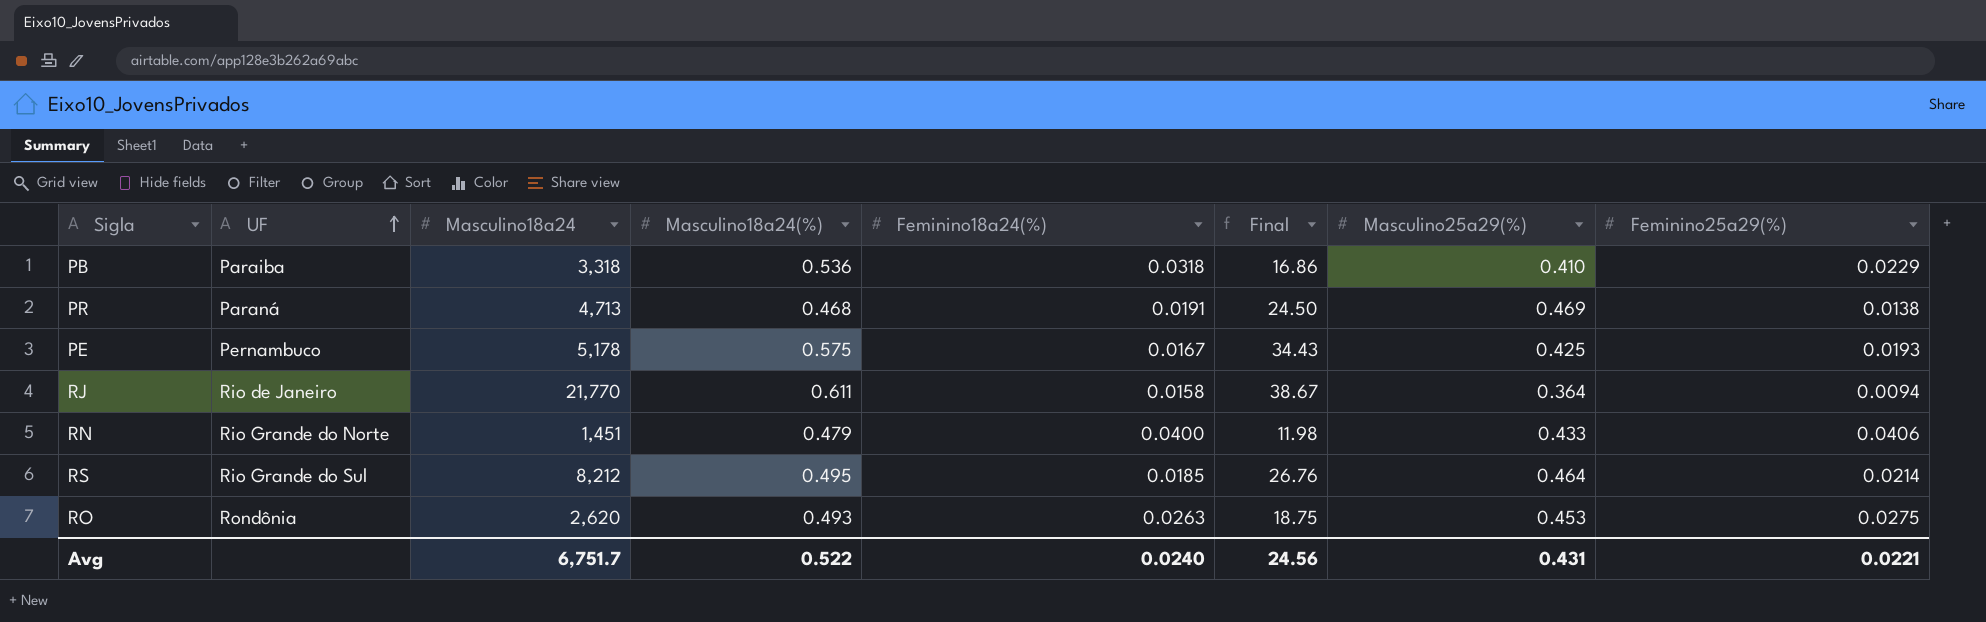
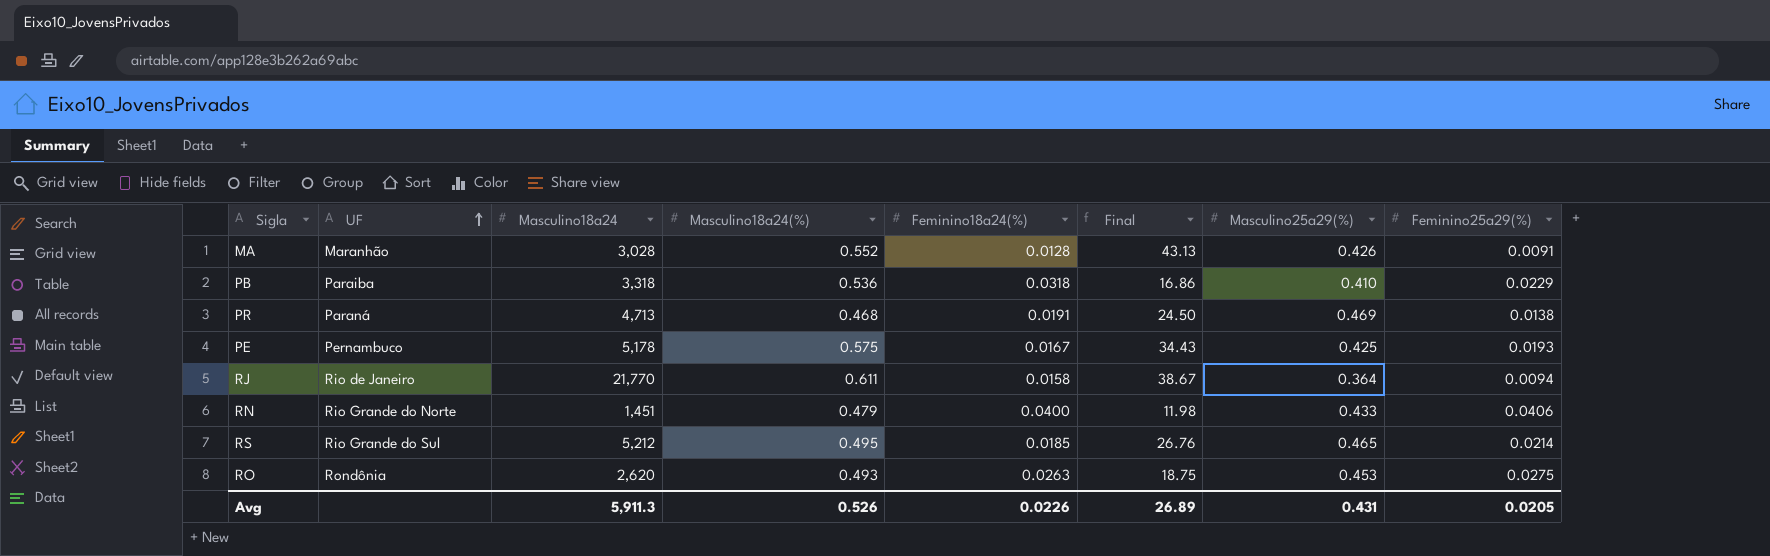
row MA: none -> Maranhão | 3,028 | 0.552 | 0.0128 | 43.13 | 0.426 | 0.0091
RS | Masculino18a24: 8,212 -> 5,212
RS | Masculino25a29(%): 0.464 -> 0.465
Avg | Masculino18a24: 6,751.7 -> 5,911.3
Avg | Masculino18a24(%): 0.522 -> 0.526
Avg | Feminino18a24(%): 0.0240 -> 0.0226
Avg | Final: 24.56 -> 26.89
Avg | Feminino25a29(%): 0.0221 -> 0.0205

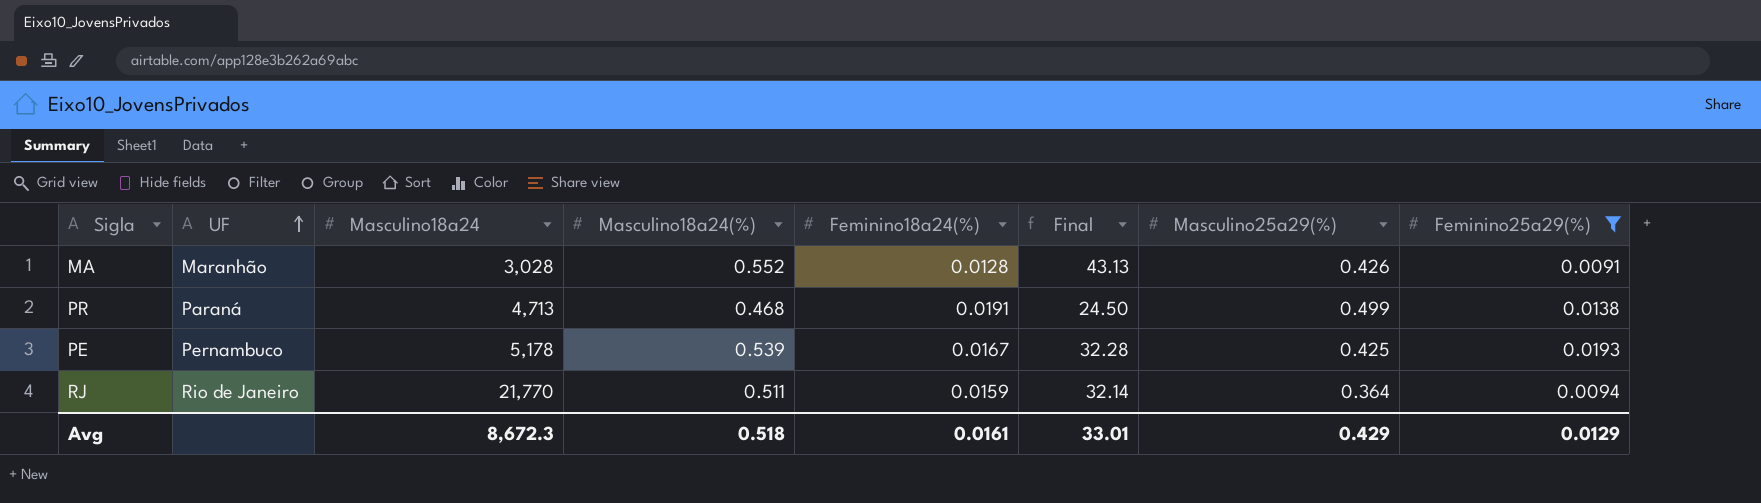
filter: none -> Feminino25a29(%) <= 0.0193
PR | Masculino25a29(%): 0.469 -> 0.499
PE | Masculino18a24(%): 0.575 -> 0.539
PE | Final: 34.43 -> 32.28
RJ | Masculino18a24(%): 0.611 -> 0.511
RJ | Feminino18a24(%): 0.0158 -> 0.0159
RJ | Final: 38.67 -> 32.14
Avg | Masculino18a24: 5,911.3 -> 8,672.3
Avg | Masculino18a24(%): 0.526 -> 0.518
Avg | Feminino18a24(%): 0.0226 -> 0.0161
Avg | Final: 26.89 -> 33.01
Avg | Masculino25a29(%): 0.431 -> 0.429
Avg | Feminino25a29(%): 0.0205 -> 0.0129

